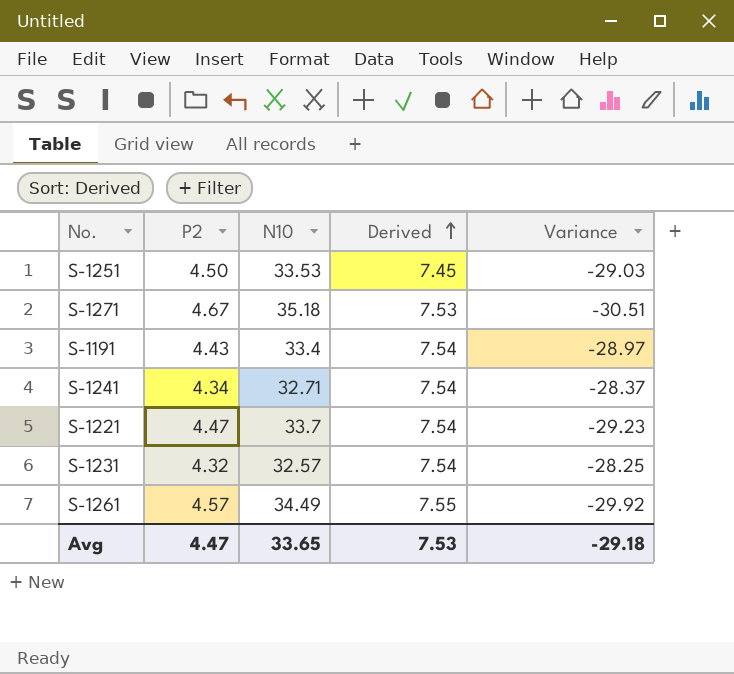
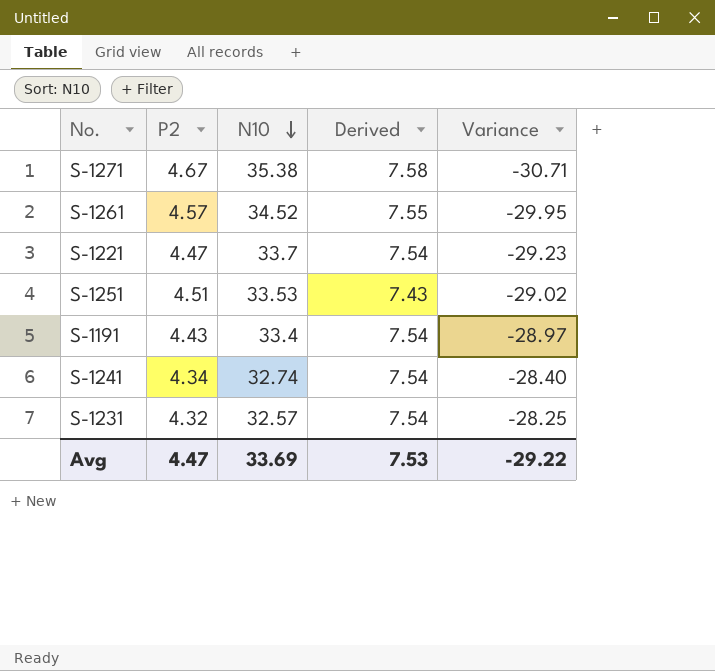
row order: Derived ascending -> N10 descending
S-1271 | N10: 35.18 -> 35.38
S-1271 | Derived: 7.53 -> 7.58
S-1271 | Variance: -30.51 -> -30.71
S-1261 | N10: 34.49 -> 34.52
S-1261 | Variance: -29.92 -> -29.95
S-1251 | P2: 4.50 -> 4.51
S-1251 | Derived: 7.45 -> 7.43
S-1251 | Variance: -29.03 -> -29.02
S-1241 | N10: 32.71 -> 32.74
S-1241 | Variance: -28.37 -> -28.40
Avg | N10: 33.65 -> 33.69
Avg | Variance: -29.18 -> -29.22

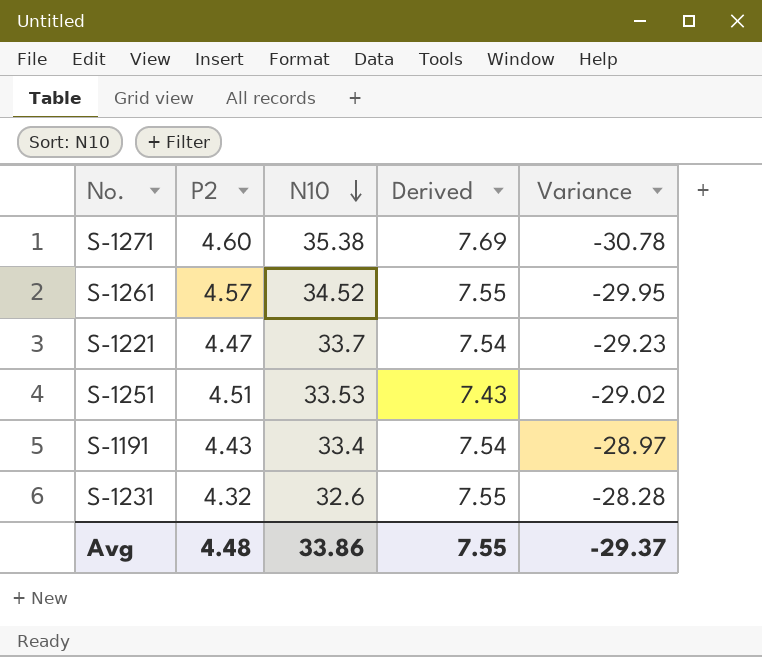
row S-1241: 4.34 | 32.74 | 7.54 | -28.40 -> none
S-1271 | P2: 4.67 -> 4.60
S-1271 | Derived: 7.58 -> 7.69
S-1271 | Variance: -30.71 -> -30.78
S-1231 | N10: 32.57 -> 32.6
S-1231 | Derived: 7.54 -> 7.55
S-1231 | Variance: -28.25 -> -28.28
Avg | P2: 4.47 -> 4.48
Avg | N10: 33.69 -> 33.86
Avg | Derived: 7.53 -> 7.55
Avg | Variance: -29.22 -> -29.37

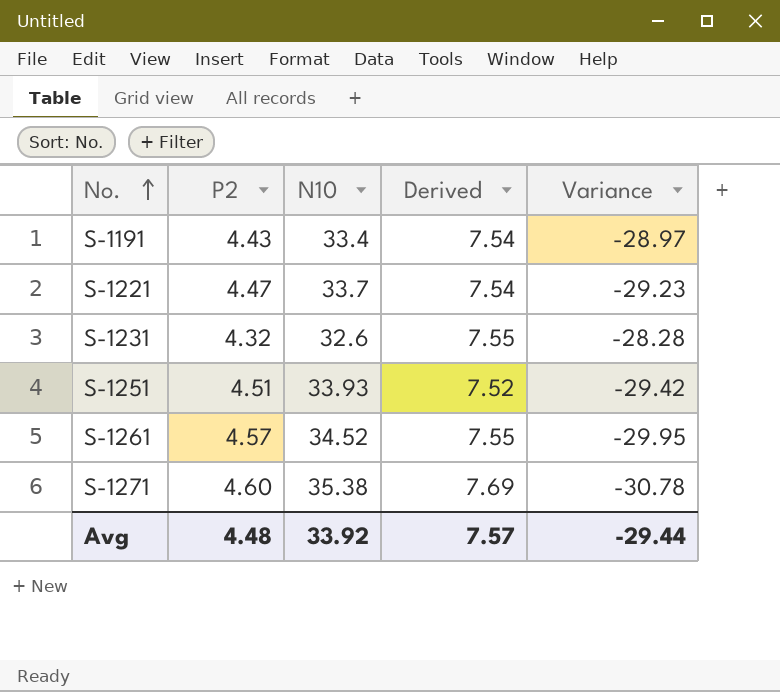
row order: N10 descending -> No. ascending
S-1251 | N10: 33.53 -> 33.93
S-1251 | Derived: 7.43 -> 7.52
S-1251 | Variance: -29.02 -> -29.42
Avg | N10: 33.86 -> 33.92
Avg | Derived: 7.55 -> 7.57
Avg | Variance: -29.37 -> -29.44

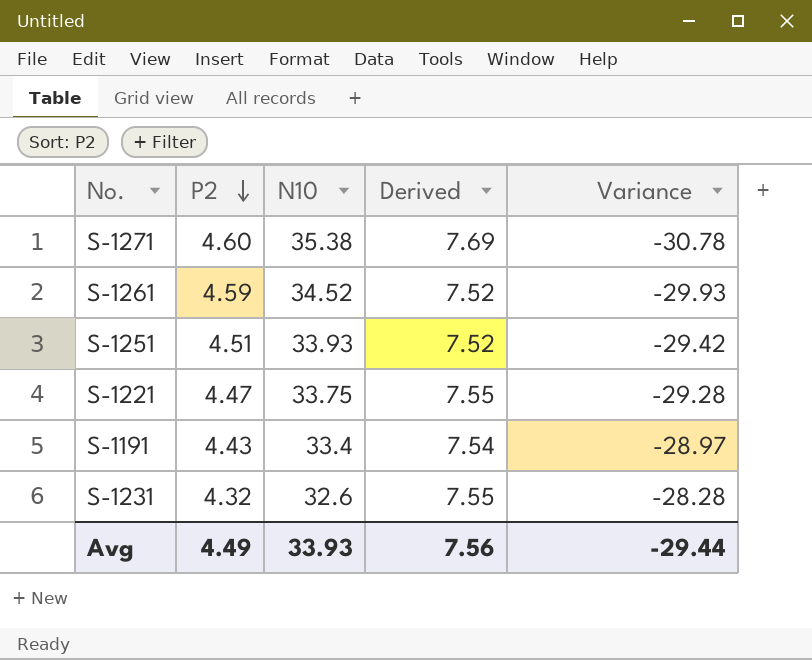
row order: No. ascending -> P2 descending
S-1261 | P2: 4.57 -> 4.59
S-1261 | Derived: 7.55 -> 7.52
S-1261 | Variance: -29.95 -> -29.93
S-1221 | N10: 33.7 -> 33.75
S-1221 | Derived: 7.54 -> 7.55
S-1221 | Variance: -29.23 -> -29.28
Avg | P2: 4.48 -> 4.49
Avg | N10: 33.92 -> 33.93
Avg | Derived: 7.57 -> 7.56

